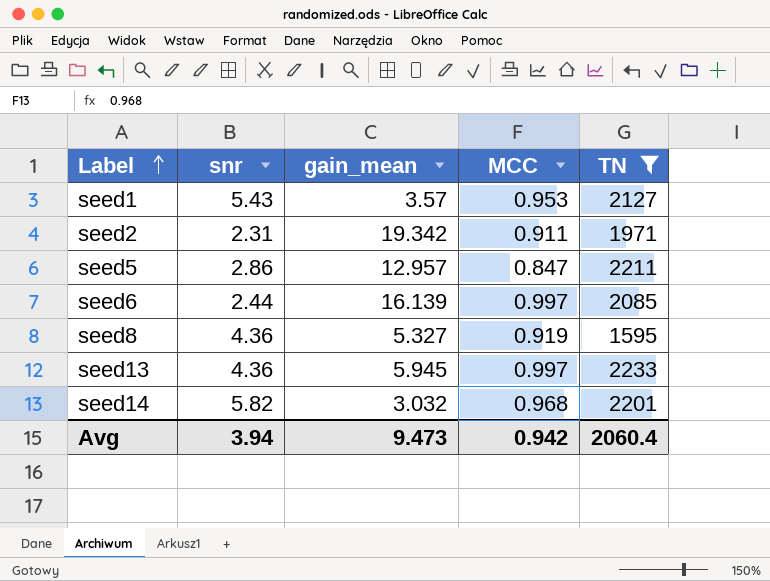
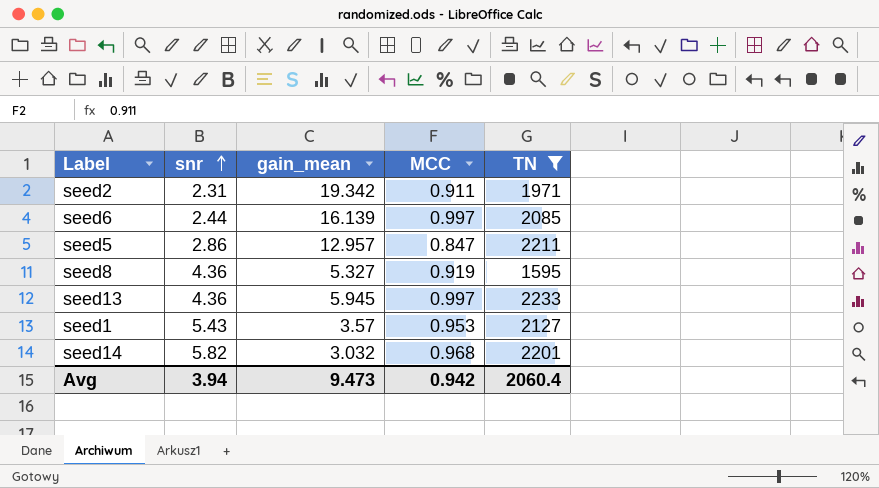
row order: Label ascending -> snr ascending

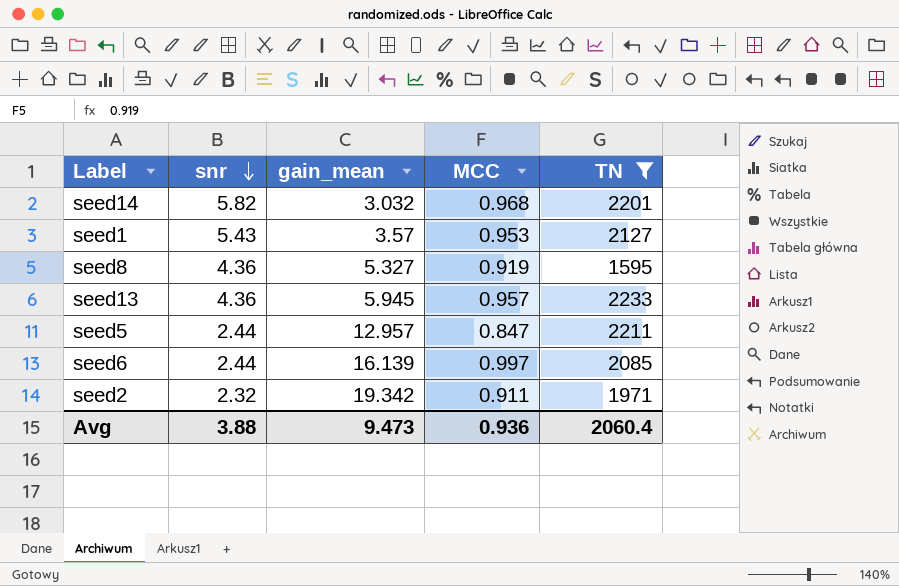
row order: snr ascending -> snr descending
seed13 | MCC: 0.997 -> 0.957
seed5 | snr: 2.86 -> 2.44
seed2 | snr: 2.31 -> 2.32
Avg | snr: 3.94 -> 3.88
Avg | MCC: 0.942 -> 0.936

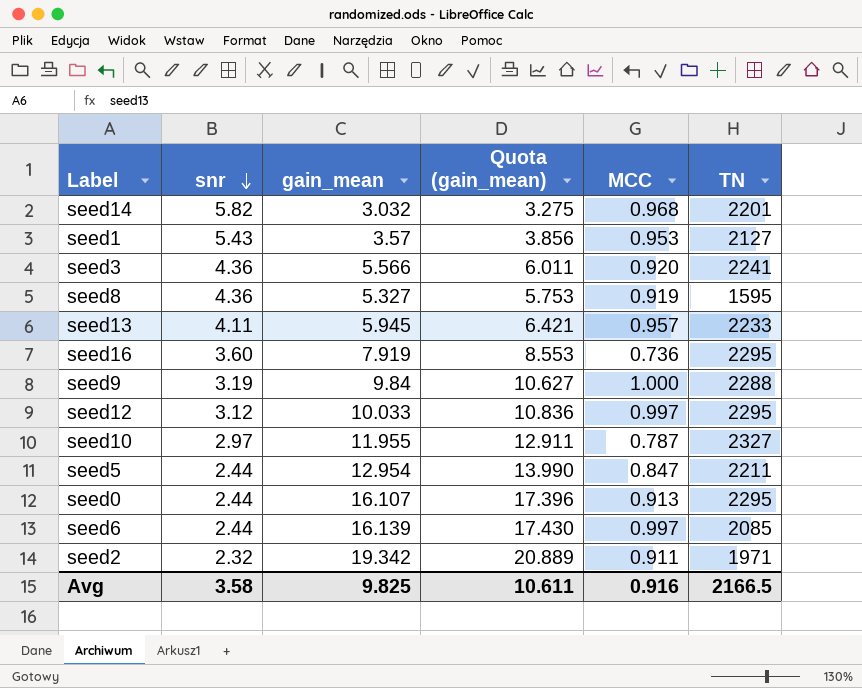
filter: TN <= 2233 -> none
column Quota (gain_mean) | formula: none -> [gain_mean] * 1.08
seed13 | snr: 4.36 -> 4.11
seed5 | gain_mean: 12.957 -> 12.954
Avg | snr: 3.88 -> 3.58
Avg | gain_mean: 9.473 -> 9.825
Avg | MCC: 0.936 -> 0.916
Avg | TN: 2060.4 -> 2166.5

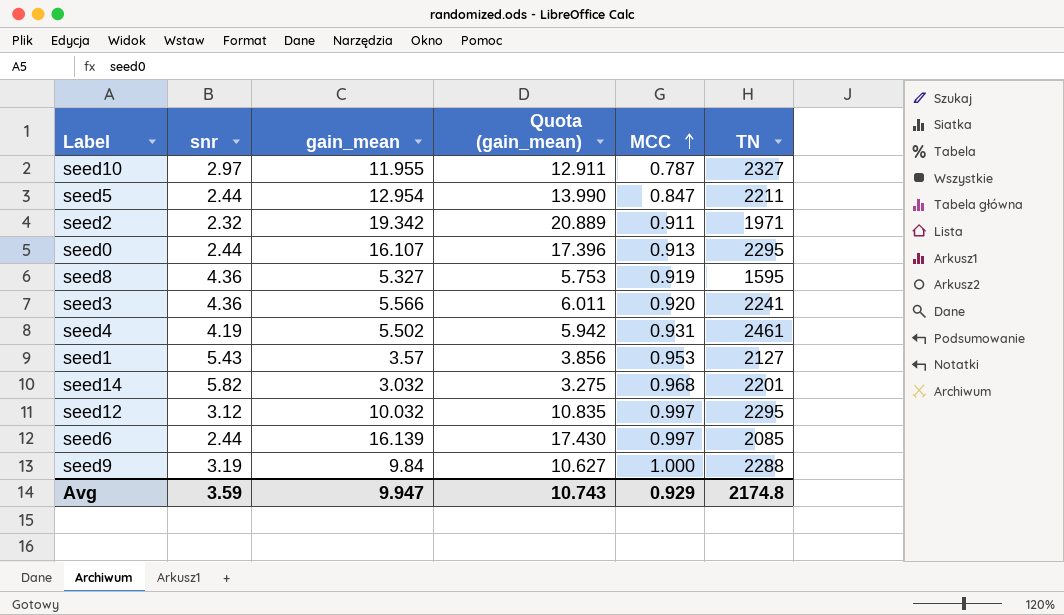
row order: snr descending -> MCC ascending
row seed13: 4.11 | 5.945 | 6.421 | 0.957 | 2233 -> none
row seed16: 3.60 | 7.919 | 8.553 | 0.736 | 2295 -> none
row seed4: none -> 4.19 | 5.502 | 5.942 | 0.931 | 2461
seed12 | gain_mean: 10.033 -> 10.032
seed12 | Quota (gain_mean): 10.836 -> 10.835
Avg | snr: 3.58 -> 3.59
Avg | gain_mean: 9.825 -> 9.947
Avg | Quota (gain_mean): 10.611 -> 10.743
Avg | MCC: 0.916 -> 0.929
Avg | TN: 2166.5 -> 2174.8

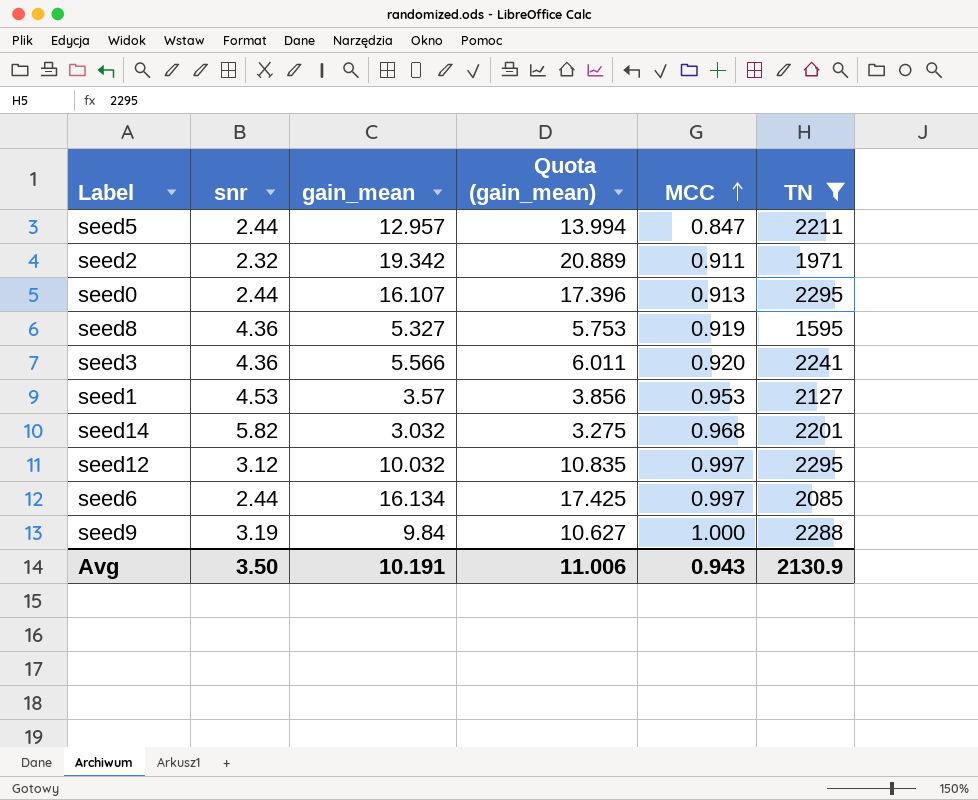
filter: none -> TN <= 2295
seed5 | gain_mean: 12.954 -> 12.957
seed5 | Quota (gain_mean): 13.990 -> 13.994
seed1 | snr: 5.43 -> 4.53
seed6 | gain_mean: 16.139 -> 16.134
seed6 | Quota (gain_mean): 17.430 -> 17.425
Avg | snr: 3.59 -> 3.50
Avg | gain_mean: 9.947 -> 10.191
Avg | Quota (gain_mean): 10.743 -> 11.006
Avg | MCC: 0.929 -> 0.943
Avg | TN: 2174.8 -> 2130.9

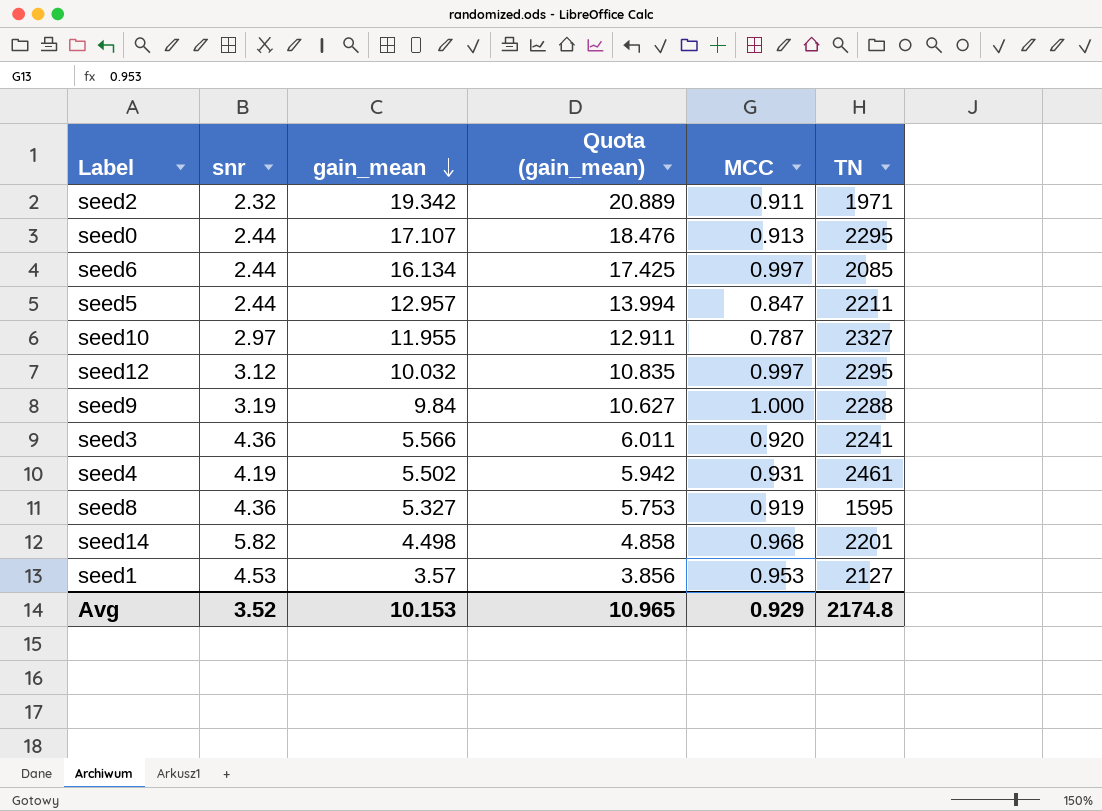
filter: TN <= 2295 -> none
row order: MCC ascending -> gain_mean descending
seed0 | gain_mean: 16.107 -> 17.107
seed0 | Quota (gain_mean): 17.396 -> 18.476
seed14 | gain_mean: 3.032 -> 4.498
seed14 | Quota (gain_mean): 3.275 -> 4.858
Avg | snr: 3.50 -> 3.52
Avg | gain_mean: 10.191 -> 10.153
Avg | Quota (gain_mean): 11.006 -> 10.965
Avg | MCC: 0.943 -> 0.929
Avg | TN: 2130.9 -> 2174.8

